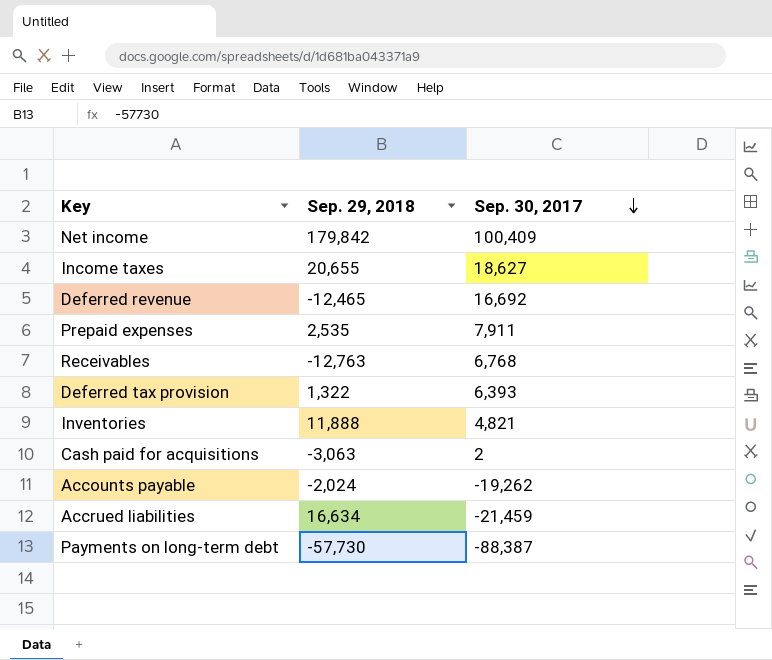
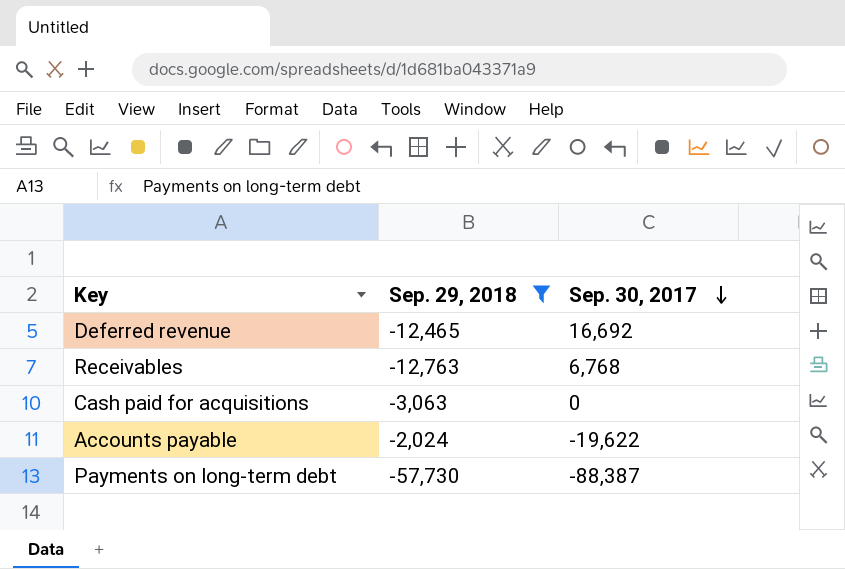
filter: none -> Sep. 29, 2018 <= -2,024
Cash paid for acquisitions | Sep. 30, 2017: 2 -> 0
Accounts payable | Sep. 30, 2017: -19,262 -> -19,622

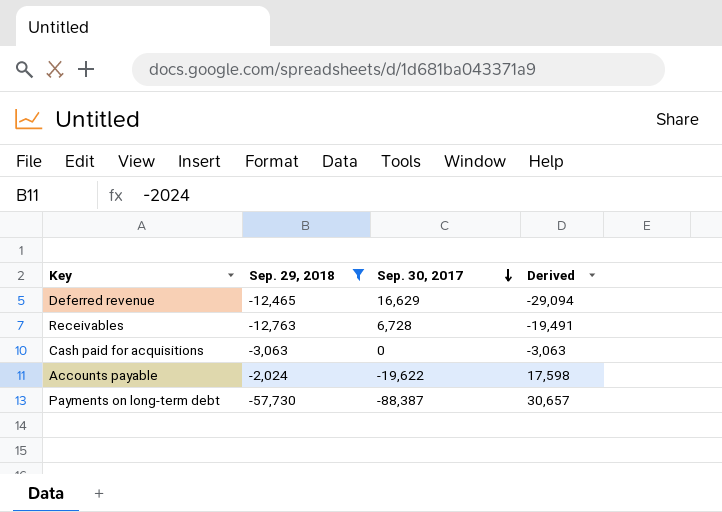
column Derived | formula: none -> [Sep. 29, 2018] - [Sep. 30, 2017]
Deferred revenue | Sep. 30, 2017: 16,692 -> 16,629
Receivables | Sep. 30, 2017: 6,768 -> 6,728

